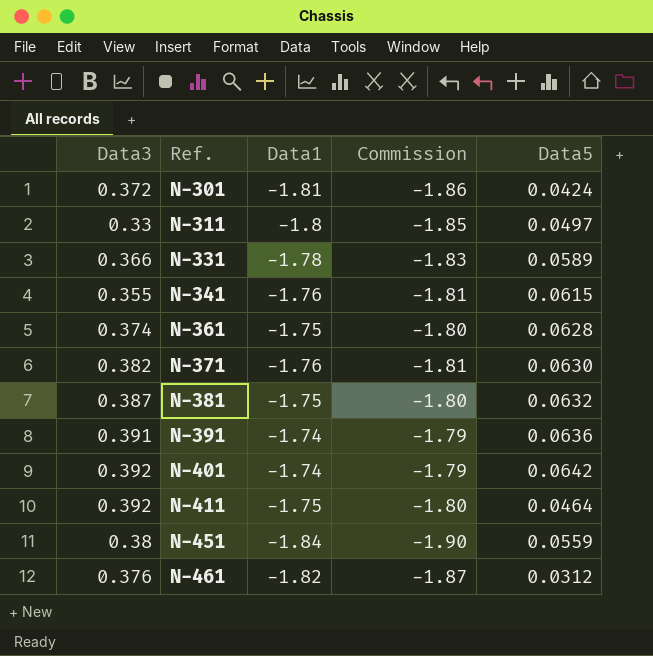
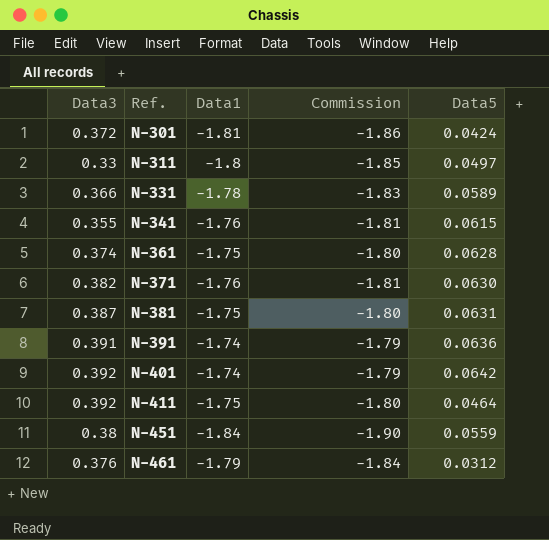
N-381 | Data5: 0.0632 -> 0.0631
N-461 | Data1: -1.82 -> -1.79
N-461 | Commission: -1.87 -> -1.84

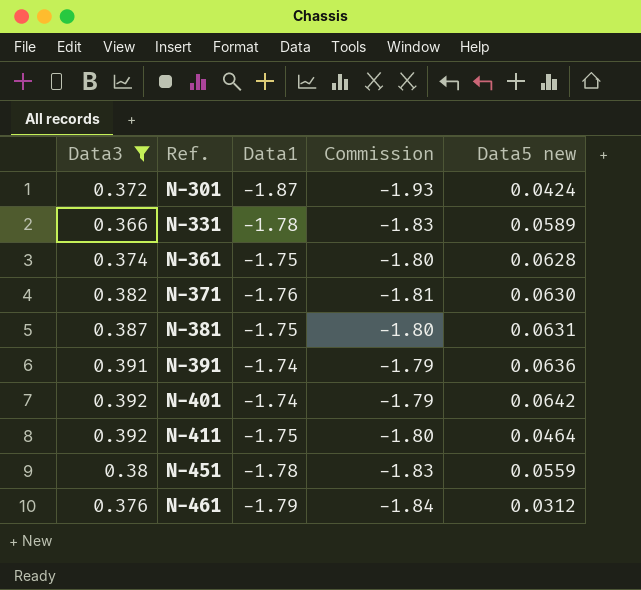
filter: none -> Data3 >= 0.366
column name: Data5 -> Data5 new
N-301 | Data1: -1.81 -> -1.87
N-301 | Commission: -1.86 -> -1.93
N-451 | Data1: -1.84 -> -1.78
N-451 | Commission: -1.90 -> -1.83

